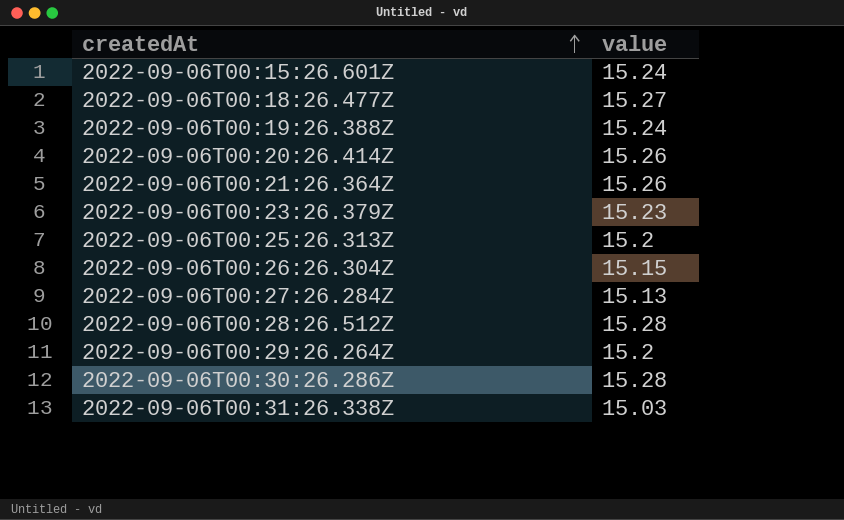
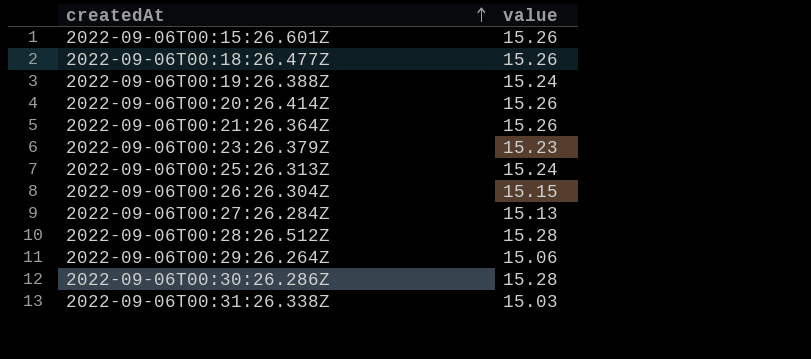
2022-09-06T00:15:26.601Z | value: 15.24 -> 15.26
2022-09-06T00:18:26.477Z | value: 15.27 -> 15.26
2022-09-06T00:25:26.313Z | value: 15.2 -> 15.24
2022-09-06T00:29:26.264Z | value: 15.2 -> 15.06

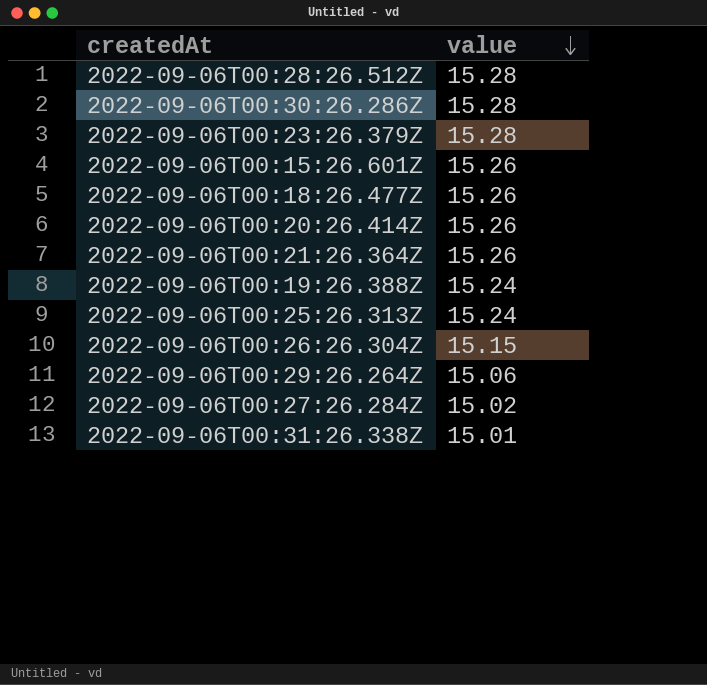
row order: createdAt ascending -> value descending
2022-09-06T00:23:26.379Z | value: 15.23 -> 15.28
2022-09-06T00:27:26.284Z | value: 15.13 -> 15.02
2022-09-06T00:31:26.338Z | value: 15.03 -> 15.01

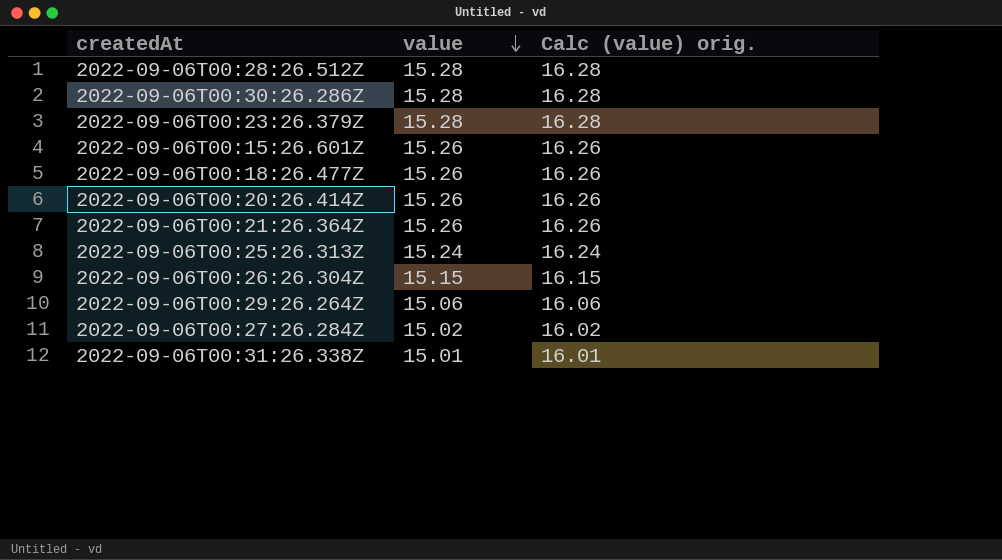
column Calc (value) orig. | formula: none -> [value] + 1
row 2022-09-06T00:19:26.388Z: 15.24 -> none

